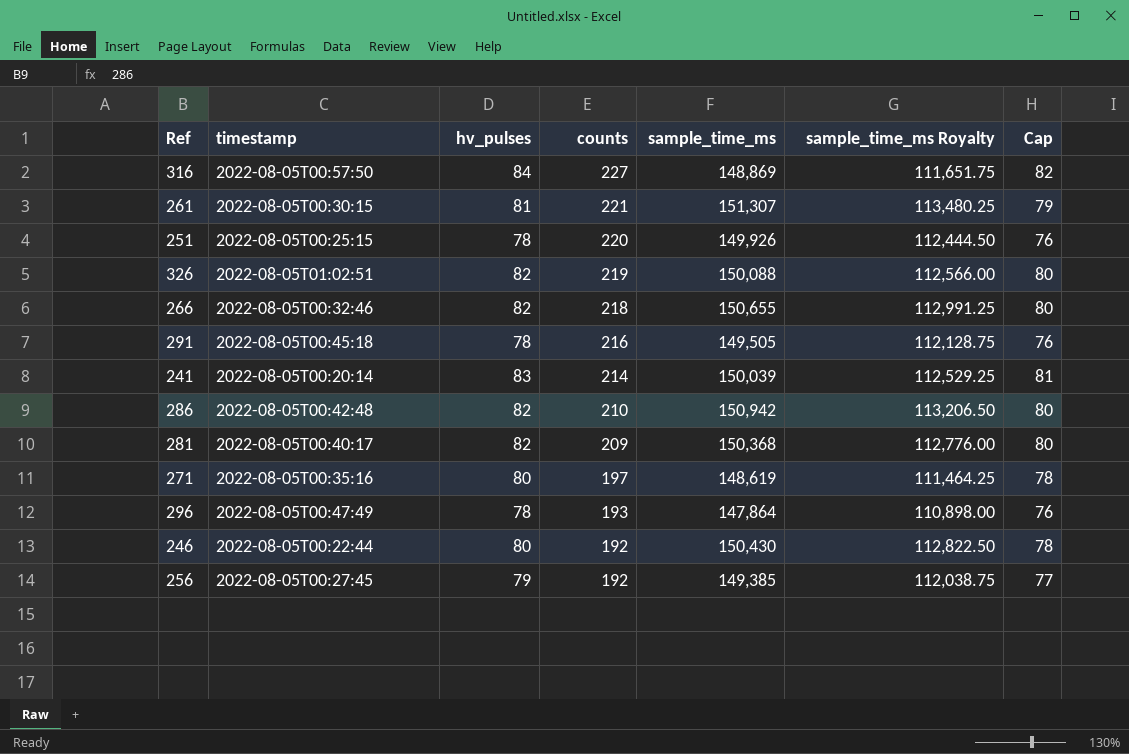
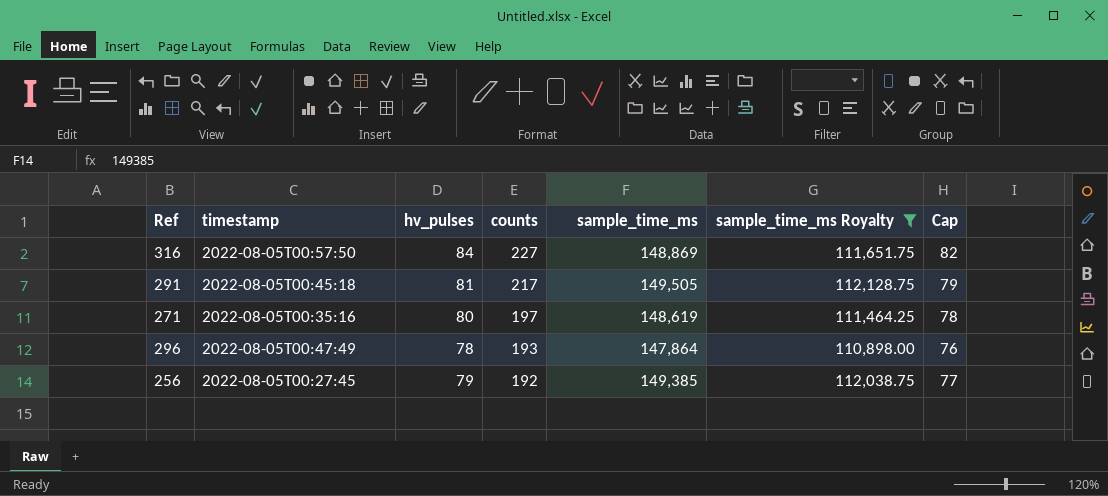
filter: none -> sample_time_ms Royalty <= 112,128.75
291 | hv_pulses: 78 -> 81
291 | counts: 216 -> 217
291 | Cap: 76 -> 79

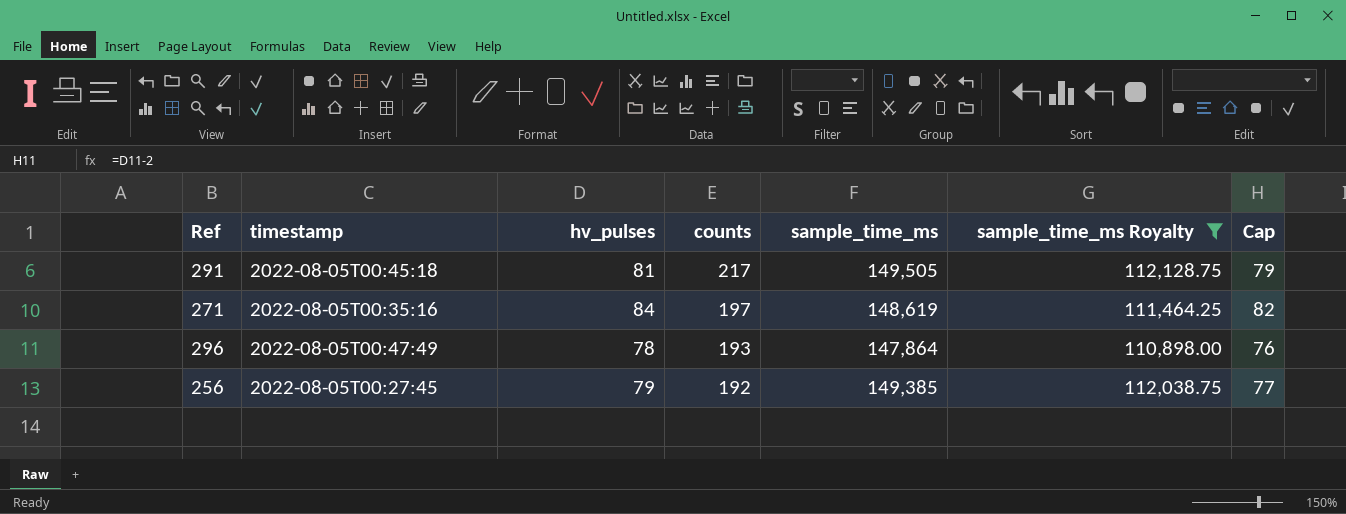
row 316: 2022-08-05T00:57:50 | 84 | 227 | 148,869 | 111,651.75 | 82 -> none
271 | hv_pulses: 80 -> 84
271 | Cap: 78 -> 82

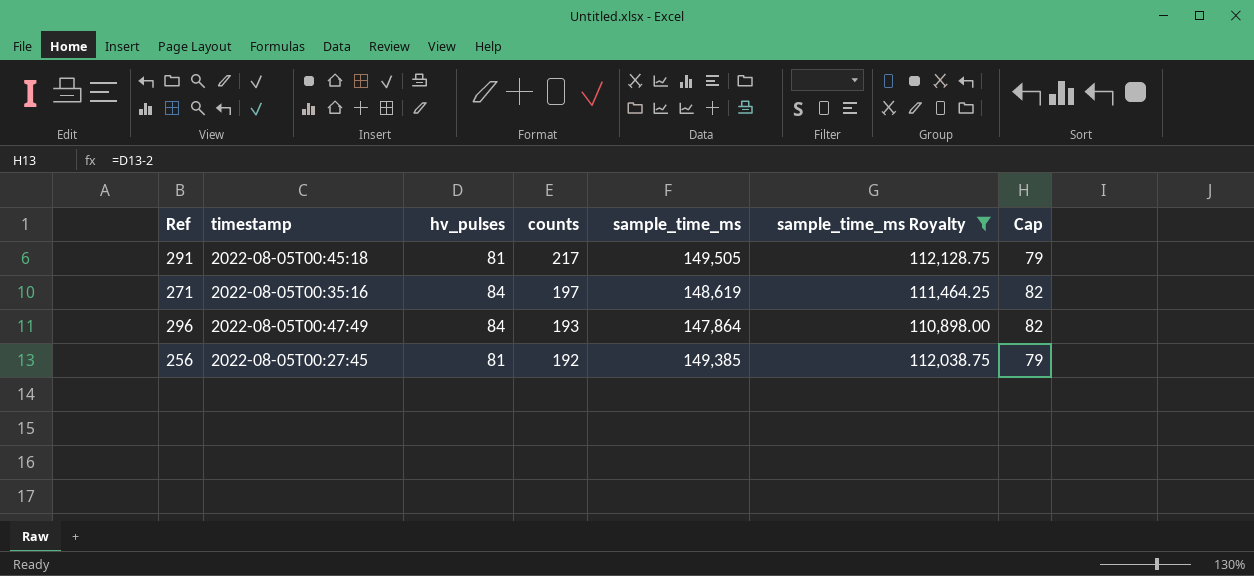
296 | hv_pulses: 78 -> 84
296 | Cap: 76 -> 82
256 | hv_pulses: 79 -> 81
256 | Cap: 77 -> 79

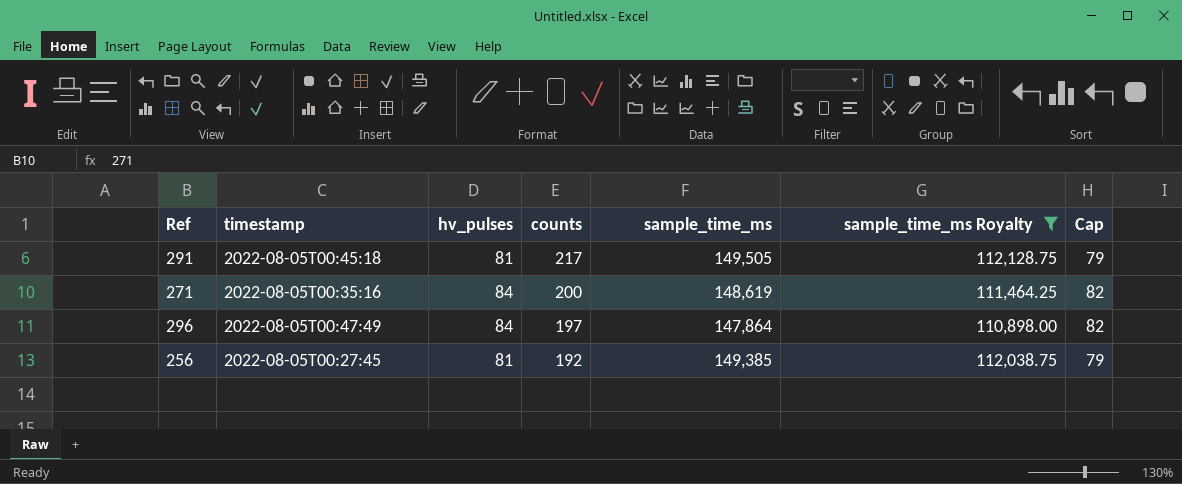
271 | counts: 197 -> 200
296 | counts: 193 -> 197

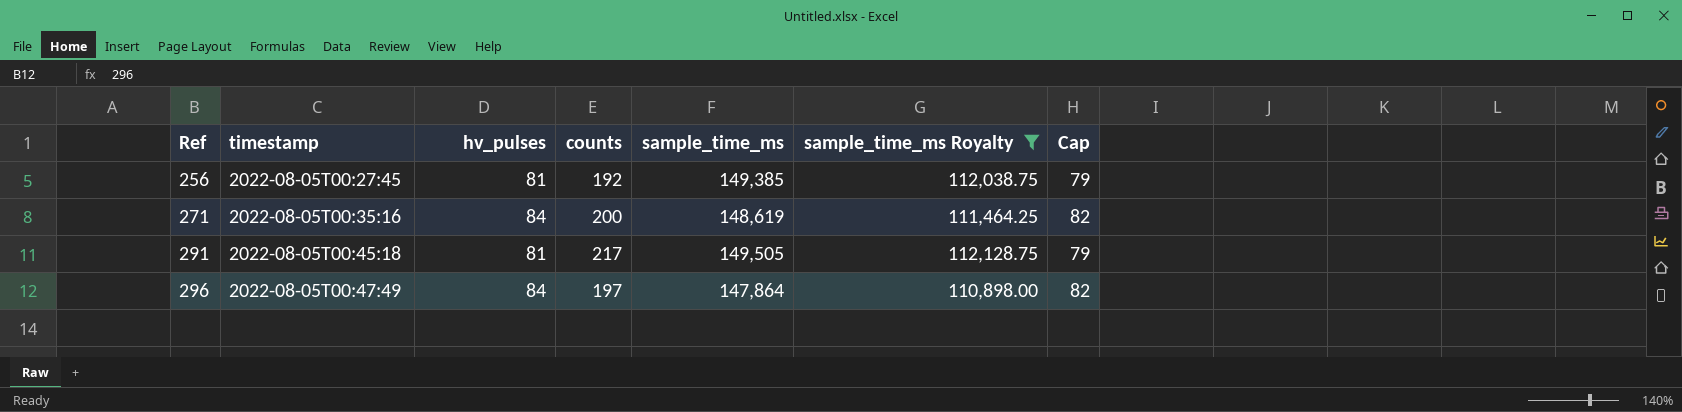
row order: counts descending -> Ref ascending

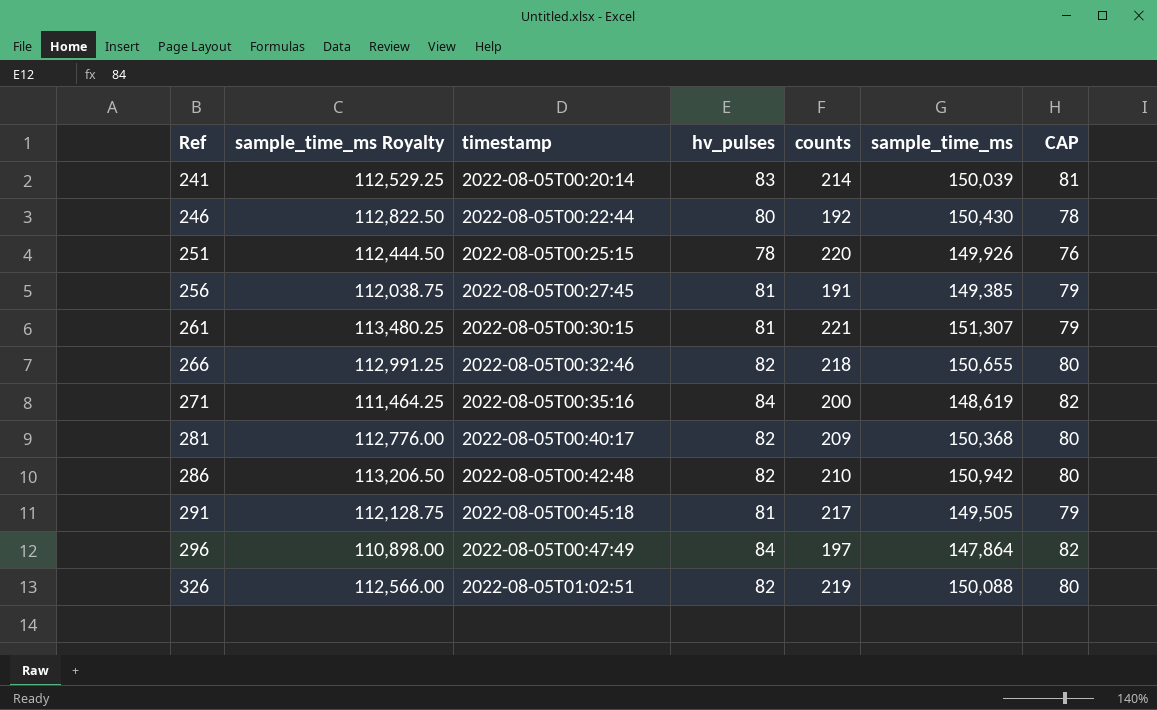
filter: sample_time_ms Royalty <= 112,128.75 -> none
column sample_time_ms Royalty | position: 6 -> 2
column name: Cap -> CAP
256 | counts: 192 -> 191

